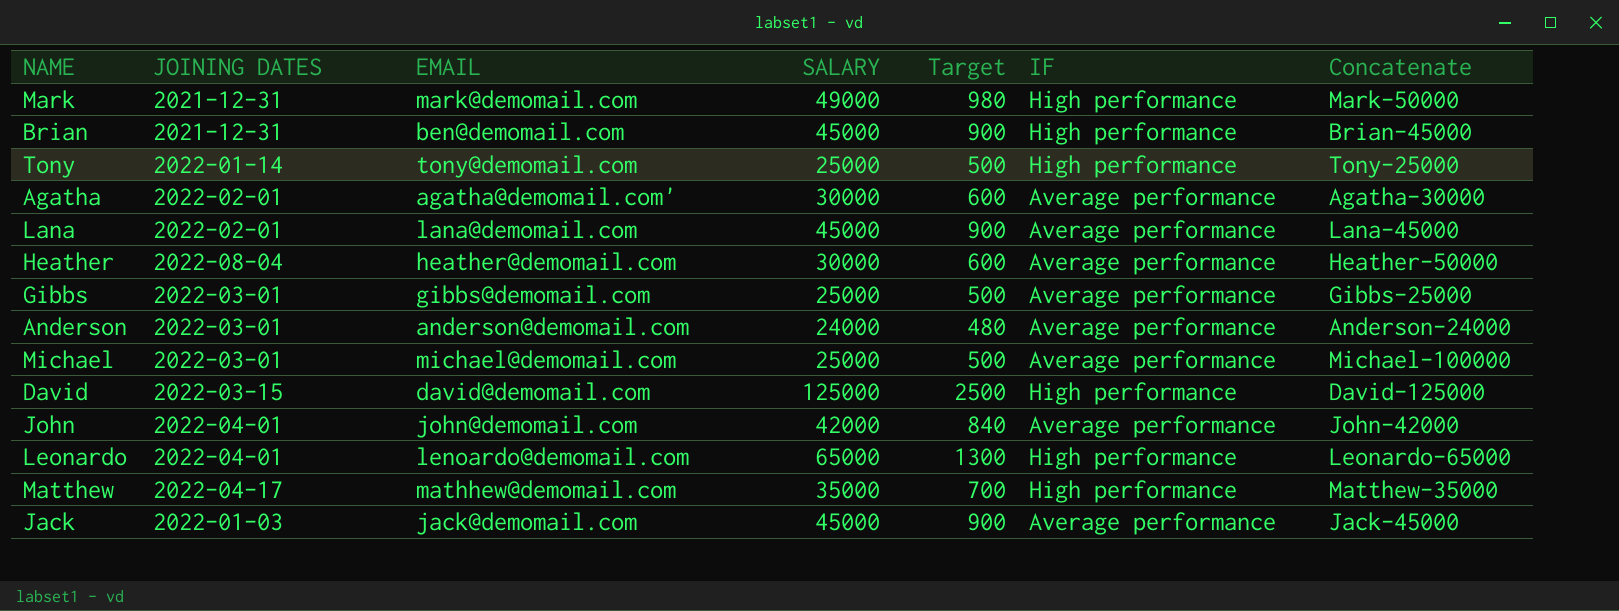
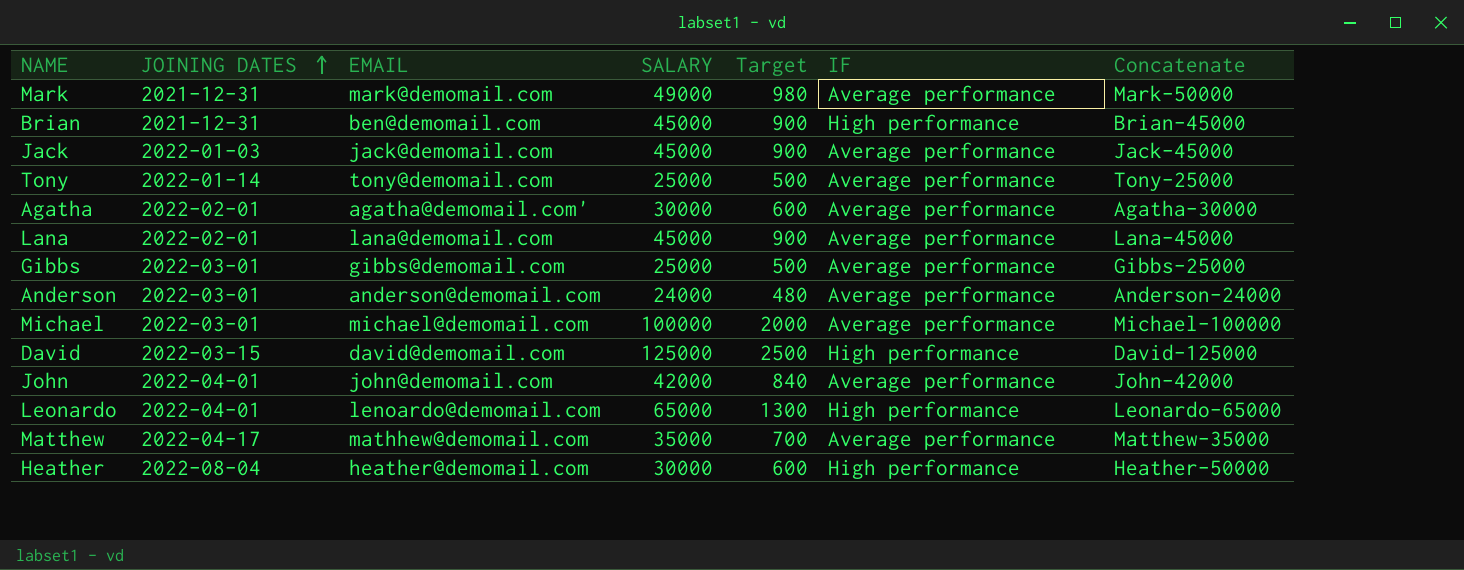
row order: none -> JOINING DATES ascending
Mark | IF: High performance -> Average performance
Tony | IF: High performance -> Average performance
Michael | SALARY: 25000 -> 100000
Michael | Target: 500 -> 2000
Matthew | IF: High performance -> Average performance
Heather | IF: Average performance -> High performance

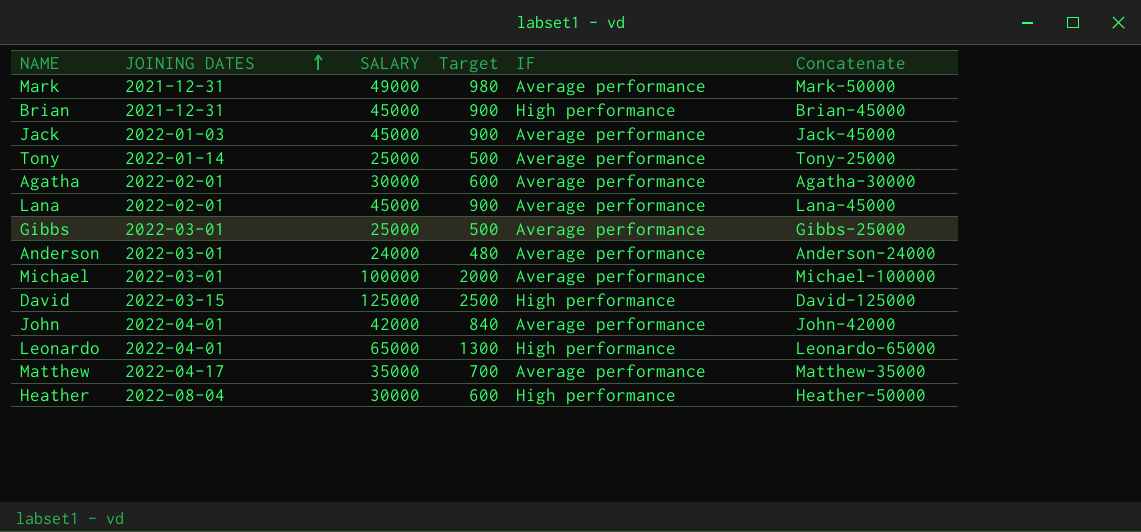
column EMAIL | position: 3 -> none

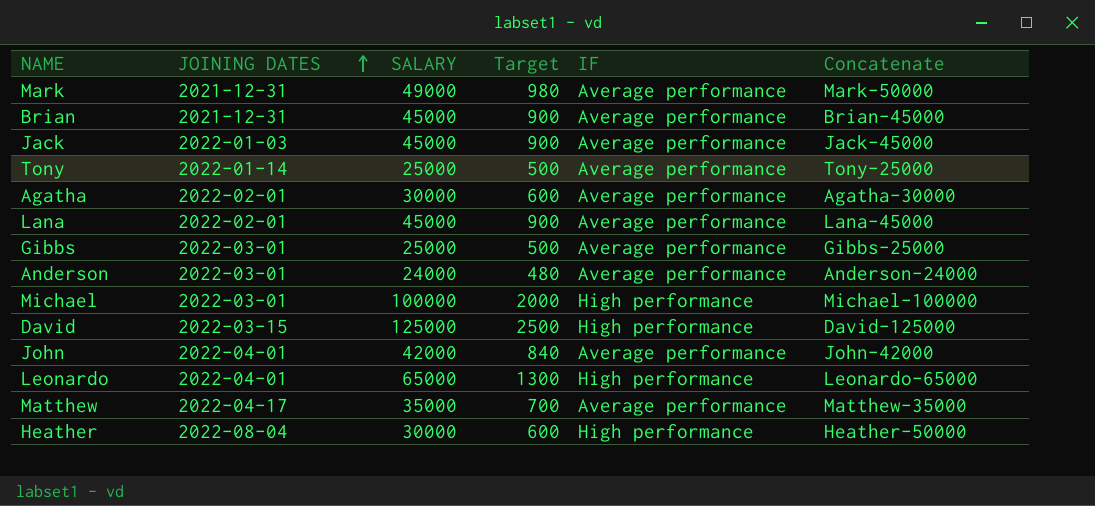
Brian | IF: High performance -> Average performance
Michael | IF: Average performance -> High performance

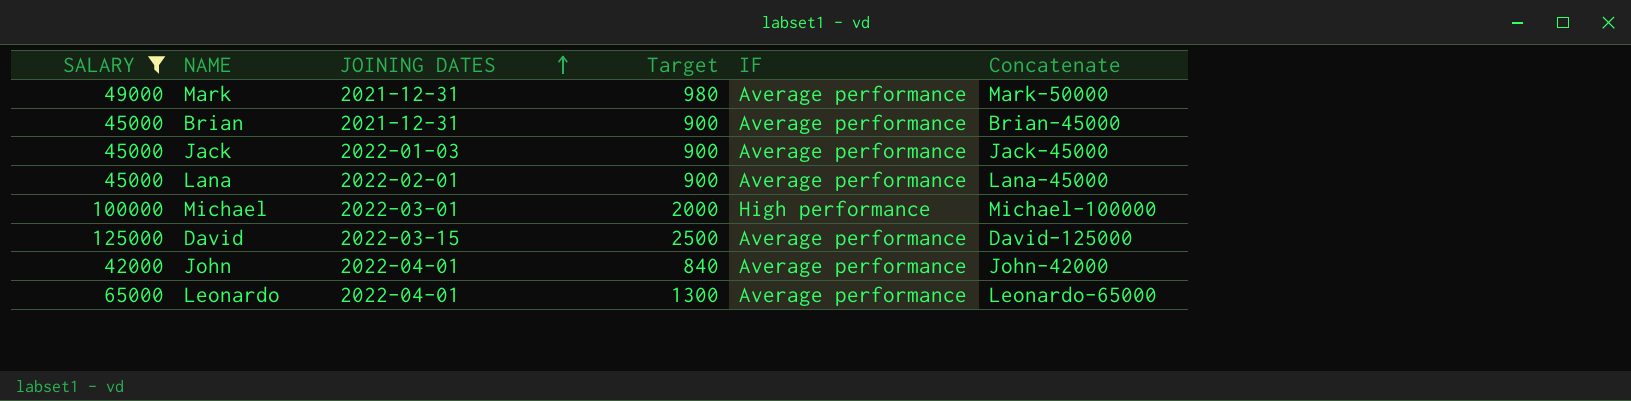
filter: none -> SALARY >= 42000
column SALARY | position: 3 -> 1
David | IF: High performance -> Average performance
Leonardo | IF: High performance -> Average performance

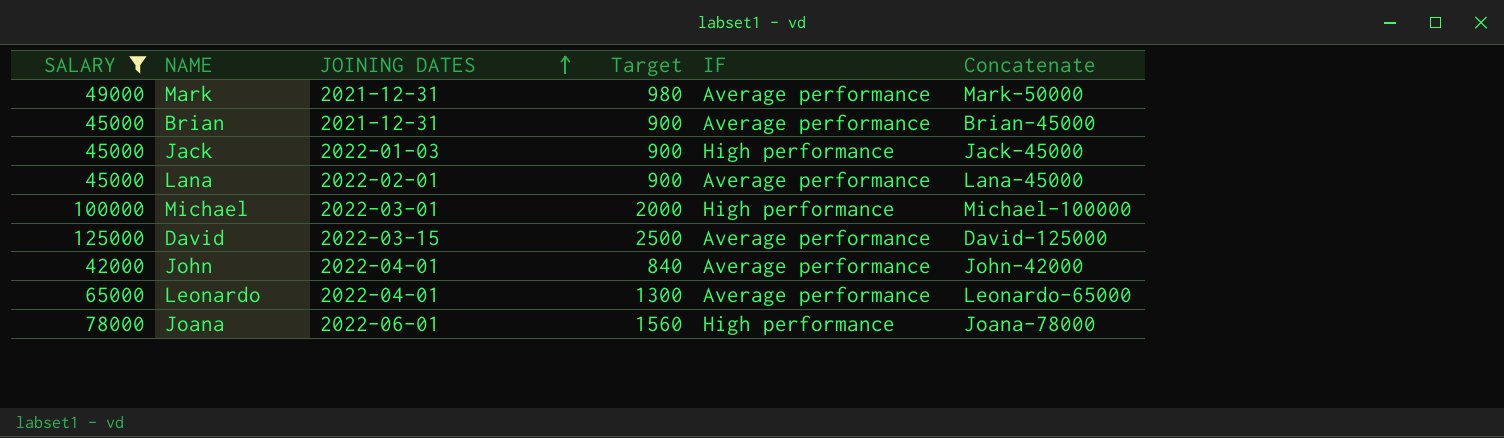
Jack | IF: Average performance -> High performance
row Joana: none -> 78000 | 2022-06-01 | 1560 | High performance | Joana-78000

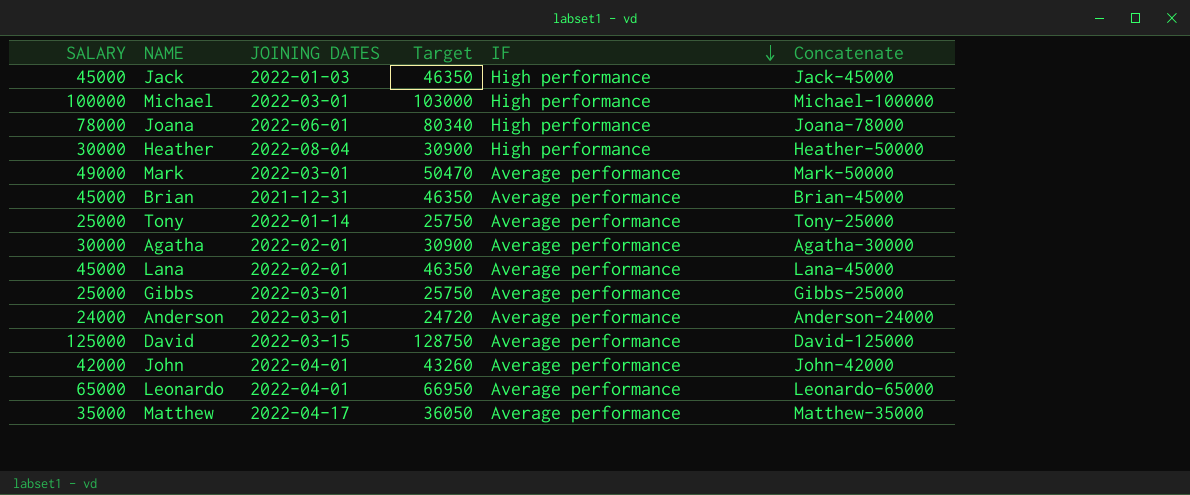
filter: SALARY >= 42000 -> none
row order: JOINING DATES ascending -> IF descending
column Target | formula: [SALARY] * 0.02 -> [SALARY] * 1.03
Mark | JOINING DATES: 2021-12-31 -> 2022-03-01

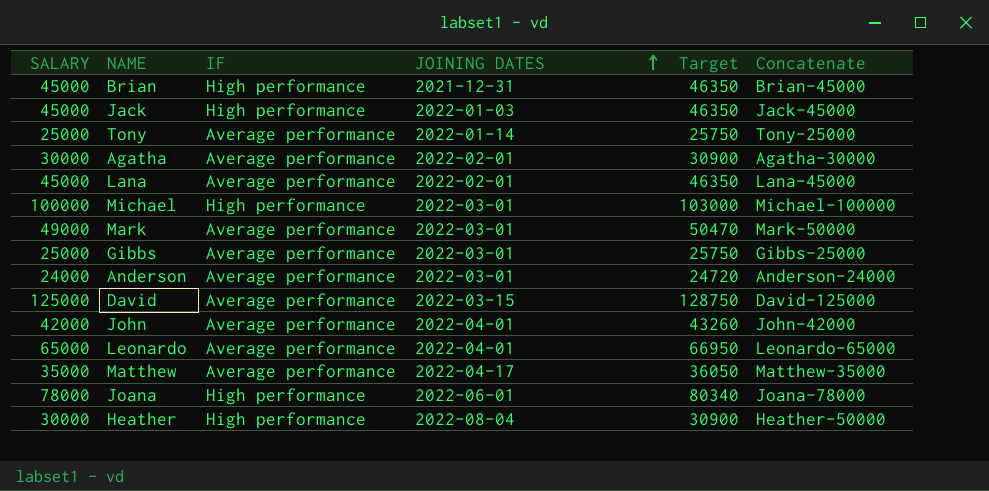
row order: IF descending -> JOINING DATES ascending
column IF | position: 5 -> 3
Brian | IF: Average performance -> High performance

